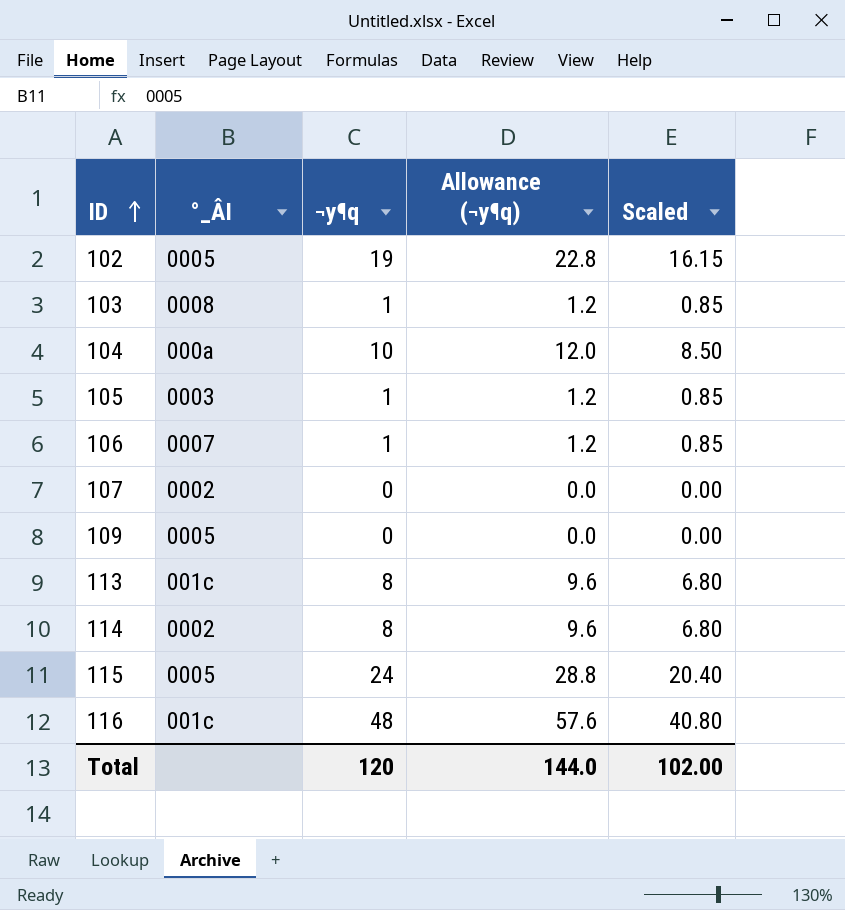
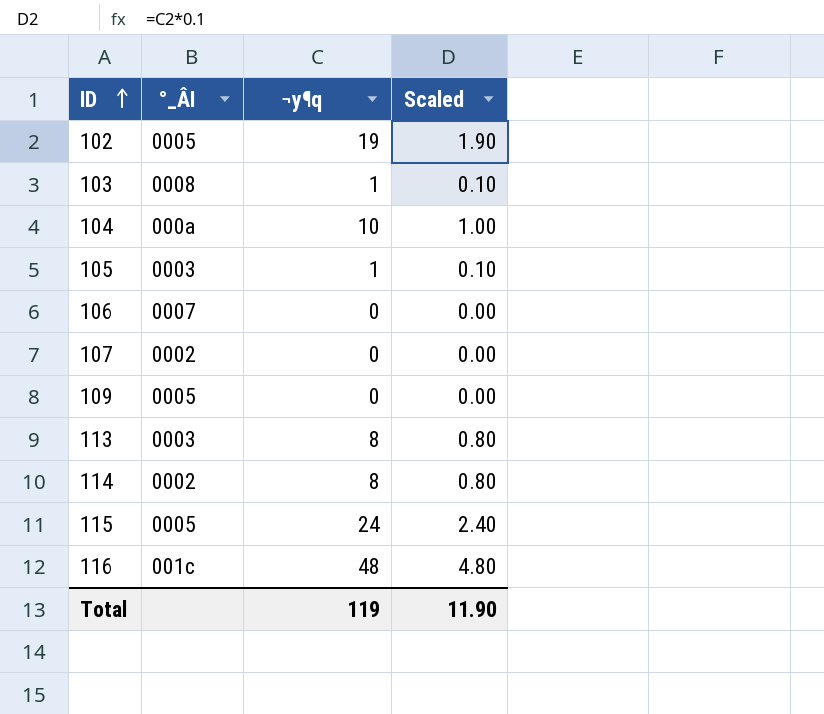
column Allowance (¬y¶q) | formula: [¬y¶q] * 1.2 -> none
column Scaled | formula: [¬y¶q] * 0.85 -> [¬y¶q] * 0.1
106 | ¬y¶q: 1 -> 0
113 | °_ÂI: 001c -> 0003
Total | ¬y¶q: 120 -> 119
Total | Scaled: 102.00 -> 11.90

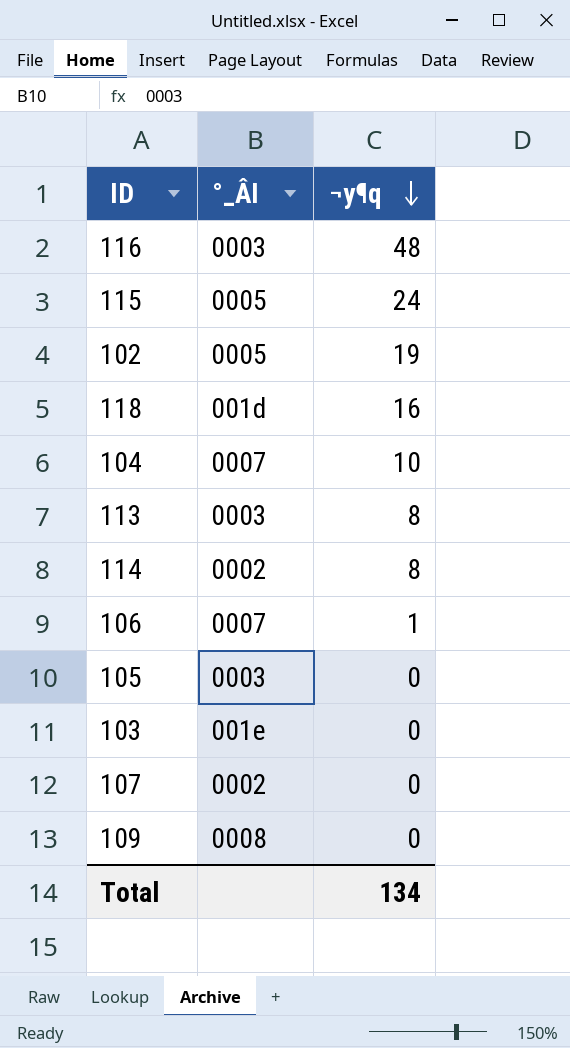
row order: ID ascending -> ¬y¶q descending
column Scaled | formula: [¬y¶q] * 0.1 -> none
116 | °_ÂI: 001c -> 0003
row 118: none -> 001d | 16
104 | °_ÂI: 000a -> 0007
106 | ¬y¶q: 0 -> 1
105 | ¬y¶q: 1 -> 0
103 | °_ÂI: 0008 -> 001e
103 | ¬y¶q: 1 -> 0
109 | °_ÂI: 0005 -> 0008
Total | ¬y¶q: 119 -> 134

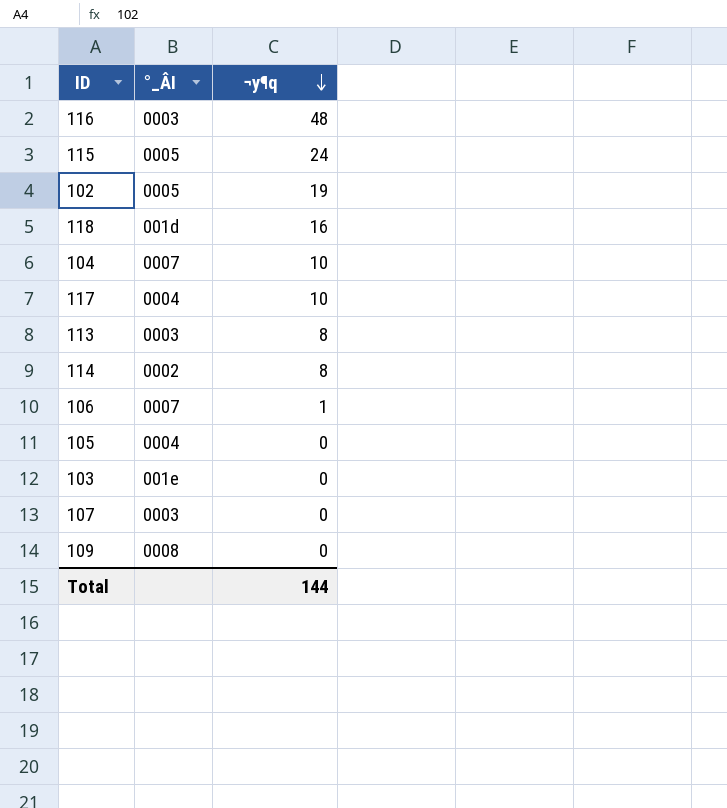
row 117: none -> 0004 | 10
105 | °_ÂI: 0003 -> 0004
107 | °_ÂI: 0002 -> 0003
Total | ¬y¶q: 134 -> 144

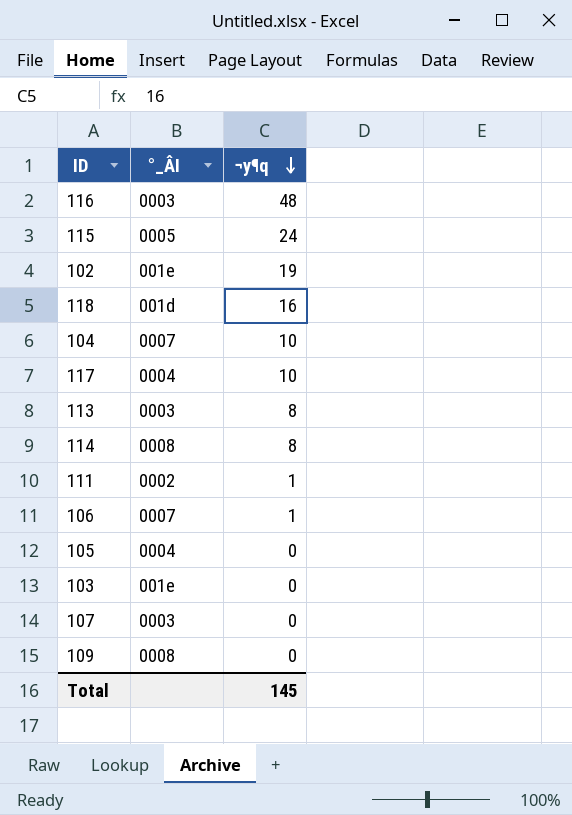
102 | °_ÂI: 0005 -> 001e
114 | °_ÂI: 0002 -> 0008
row 111: none -> 0002 | 1
Total | ¬y¶q: 144 -> 145

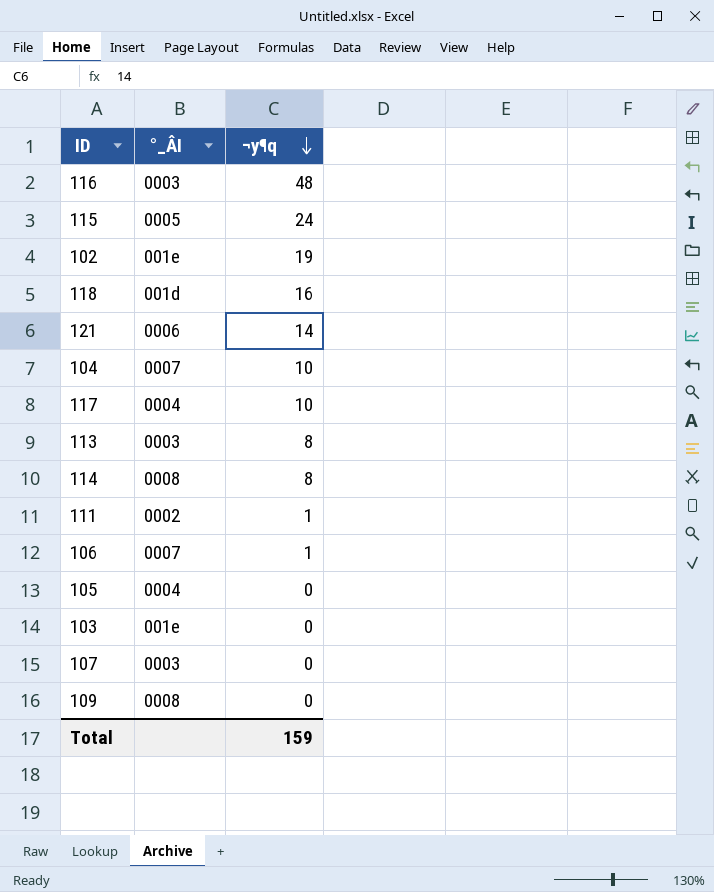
row 121: none -> 0006 | 14
Total | ¬y¶q: 145 -> 159

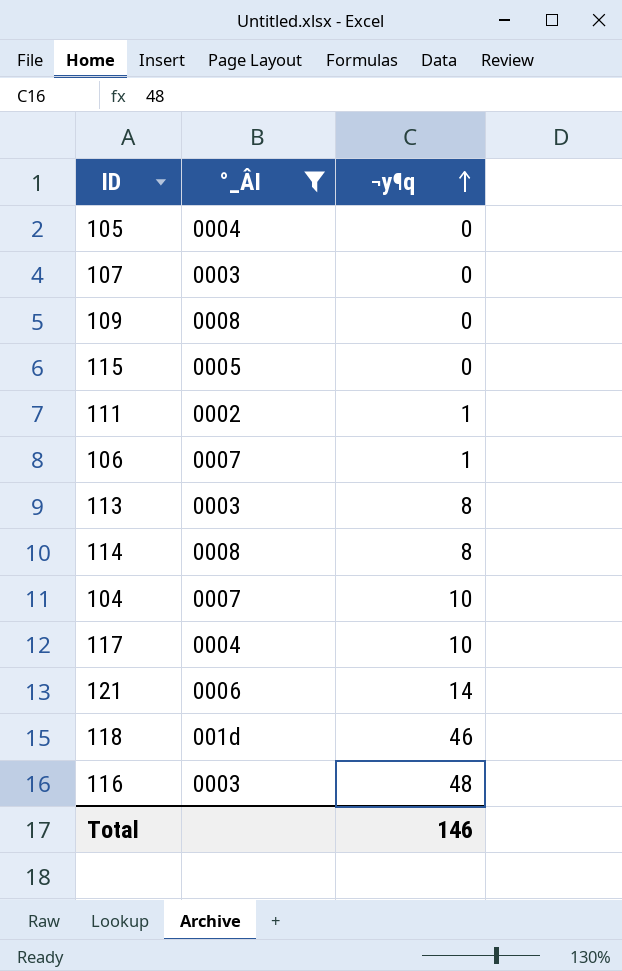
filter: none -> °_ÂI != 001e
row order: ¬y¶q descending -> ¬y¶q ascending
115 | ¬y¶q: 24 -> 0
118 | ¬y¶q: 16 -> 46
Total | ¬y¶q: 159 -> 146

